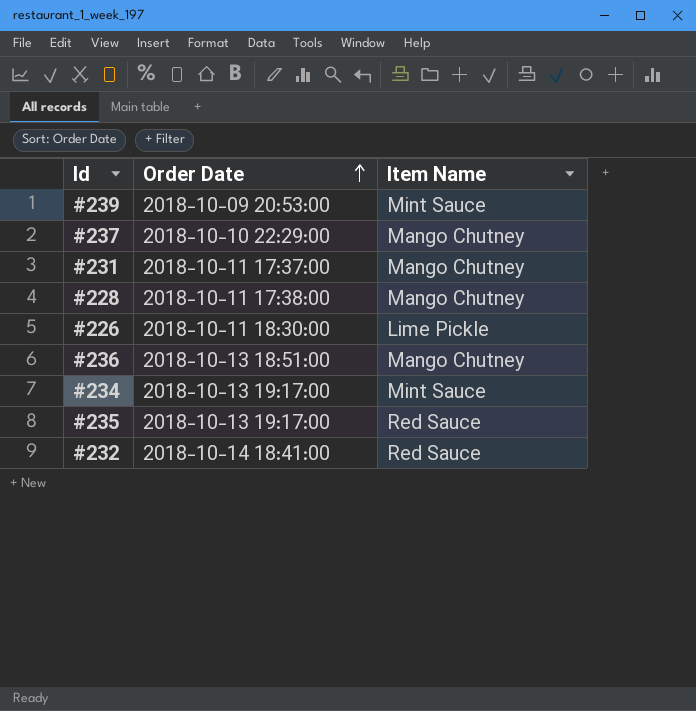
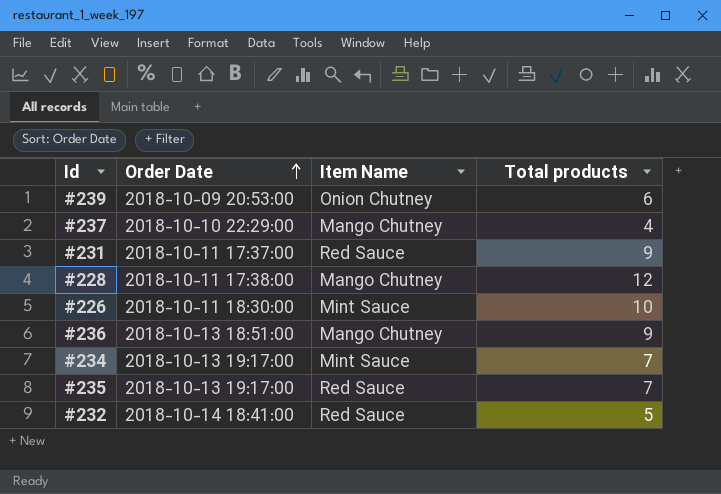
column Total products | position: none -> 4
#239 | Item Name: Mint Sauce -> Onion Chutney
#231 | Item Name: Mango Chutney -> Red Sauce
#226 | Item Name: Lime Pickle -> Mint Sauce

